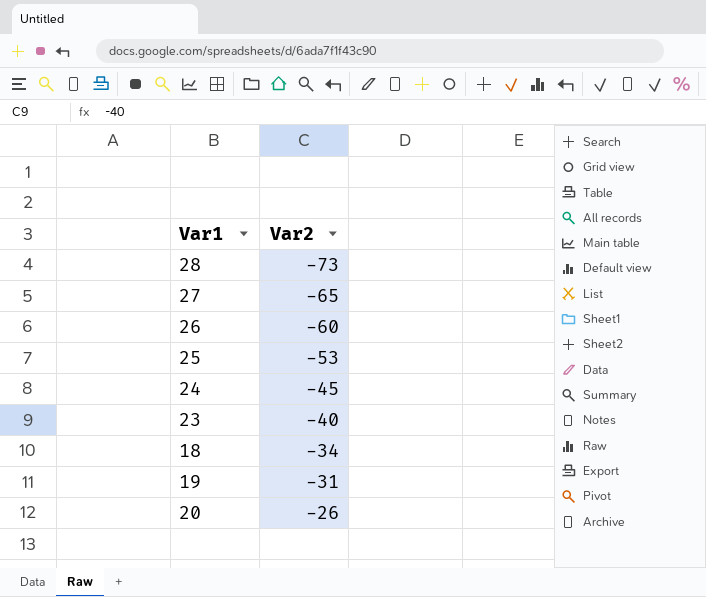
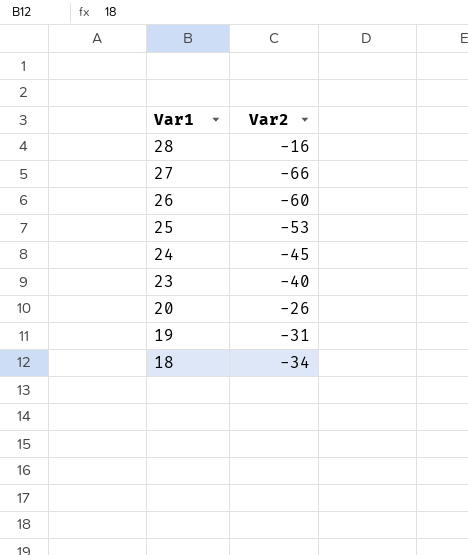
row order: Var2 ascending -> Var1 descending
28 | Var2: -73 -> -16
27 | Var2: -65 -> -66

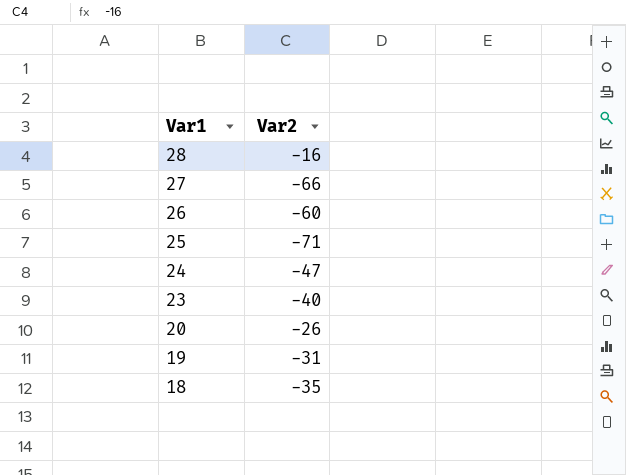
25 | Var2: -53 -> -71
24 | Var2: -45 -> -47
18 | Var2: -34 -> -35

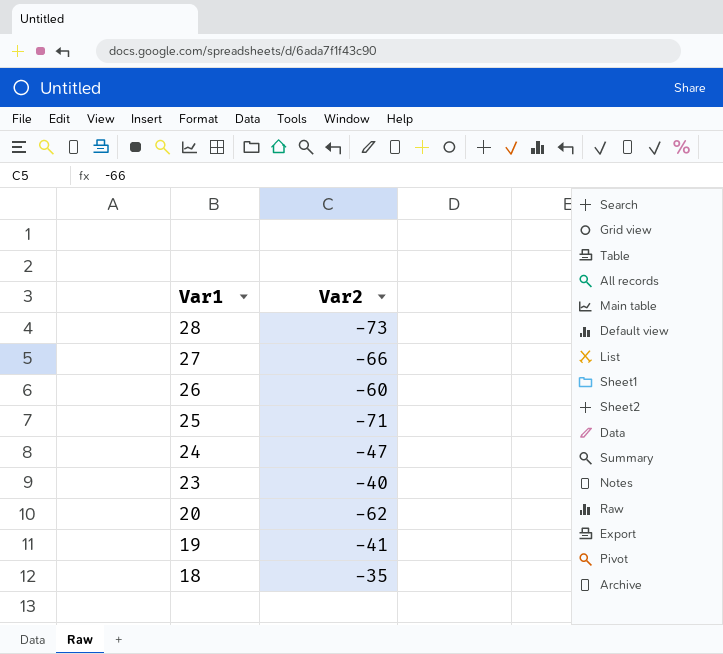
28 | Var2: -16 -> -73
20 | Var2: -26 -> -62
19 | Var2: -31 -> -41

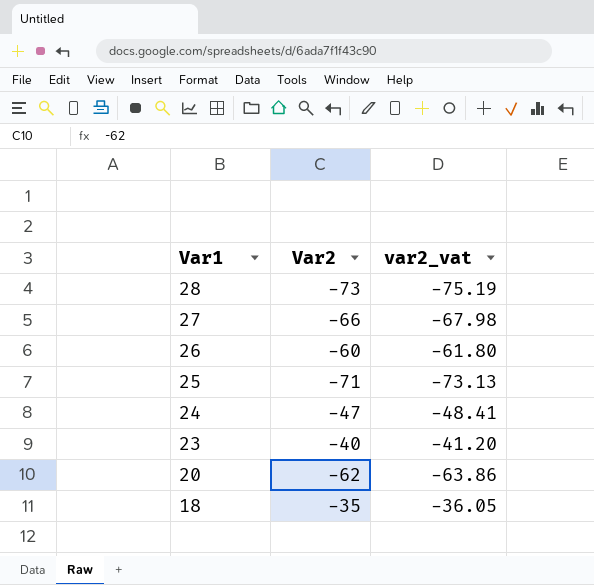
column var2_vat | formula: none -> [Var2] * 1.03
row 19: -41 -> none

